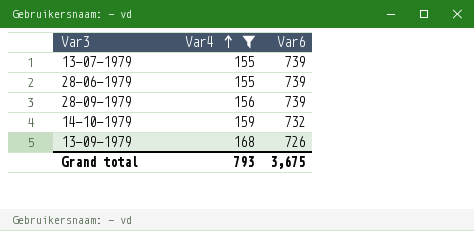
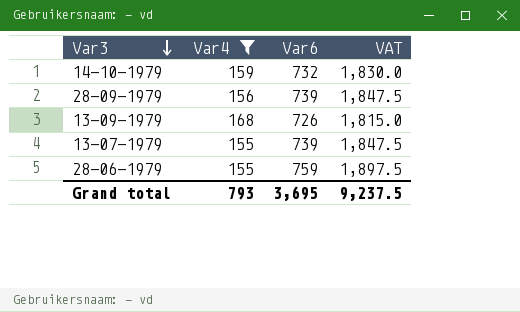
row order: Var4 ascending -> Var3 descending
column VAT | formula: none -> [Var6] * 2.5
28-06-1979 | Var6: 739 -> 759
Grand total | Var6: 3,675 -> 3,695

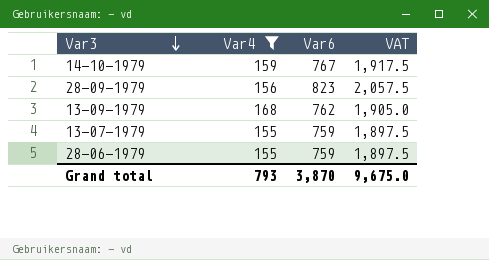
14-10-1979 | Var6: 732 -> 767
14-10-1979 | VAT: 1,830.0 -> 1,917.5
28-09-1979 | Var6: 739 -> 823
28-09-1979 | VAT: 1,847.5 -> 2,057.5
13-09-1979 | Var6: 726 -> 762
13-09-1979 | VAT: 1,815.0 -> 1,905.0
13-07-1979 | Var6: 739 -> 759
13-07-1979 | VAT: 1,847.5 -> 1,897.5
Grand total | Var6: 3,695 -> 3,870
Grand total | VAT: 9,237.5 -> 9,675.0

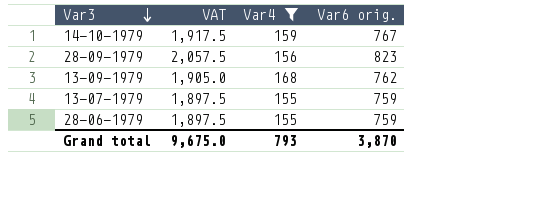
column VAT | position: 4 -> 2
column name: Var6 -> Var6 orig.

